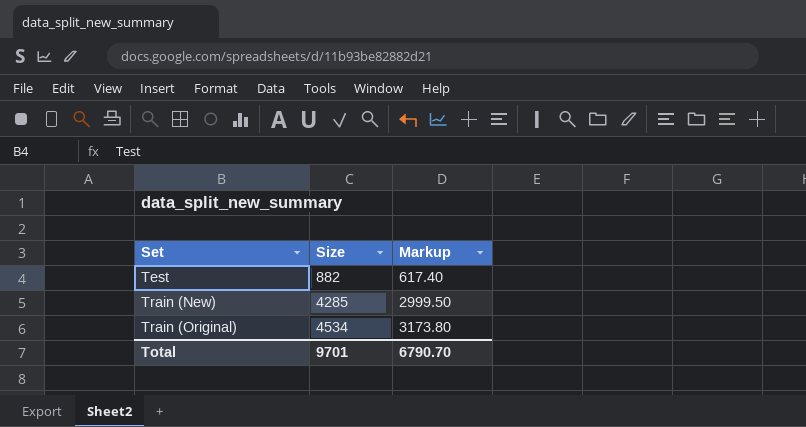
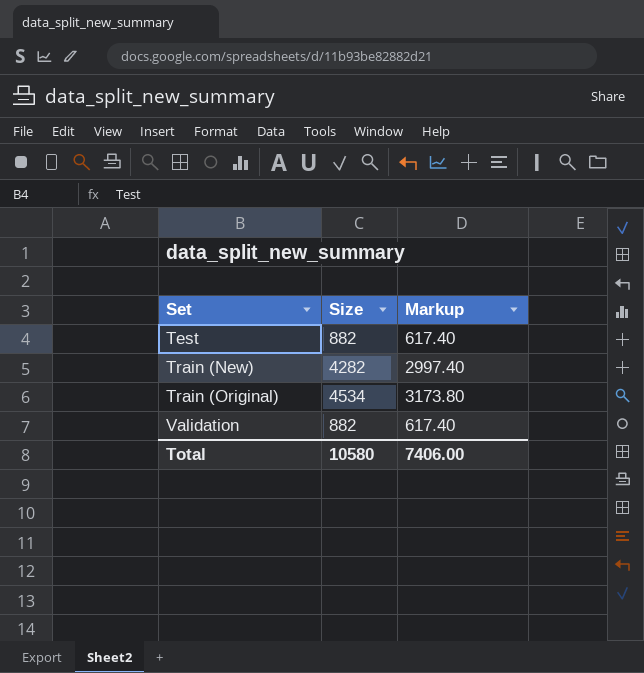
Train (New) | Size: 4285 -> 4282
Train (New) | Markup: 2999.50 -> 2997.40
row Validation: none -> 882 | 617.40
Total | Size: 9701 -> 10580
Total | Markup: 6790.70 -> 7406.00

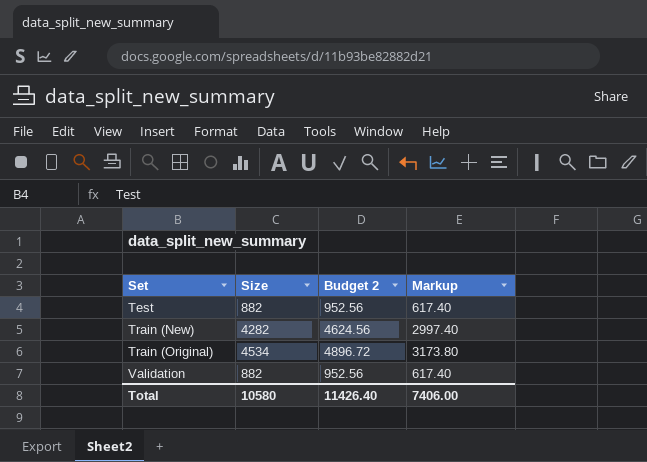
column Budget 2 | formula: none -> [Size] * 1.08

